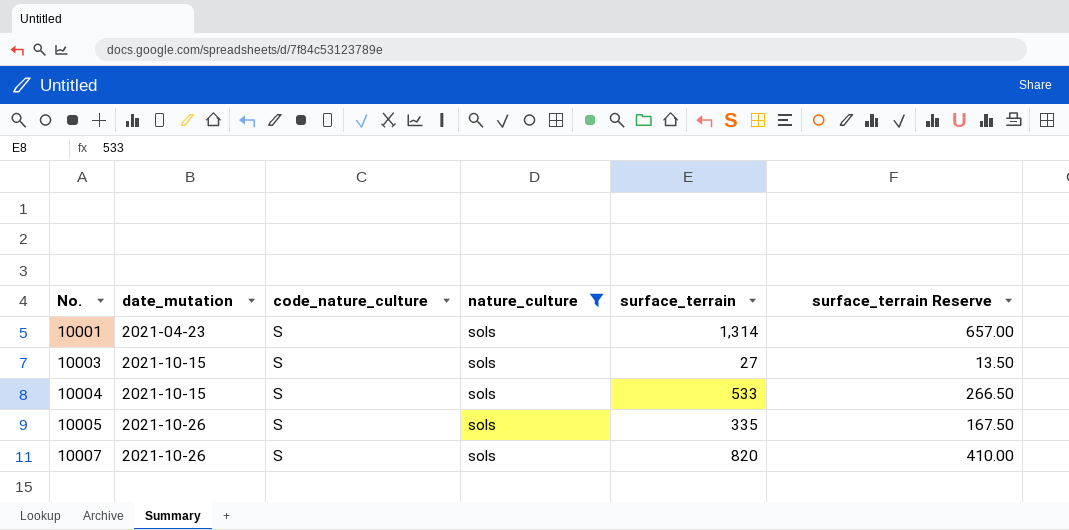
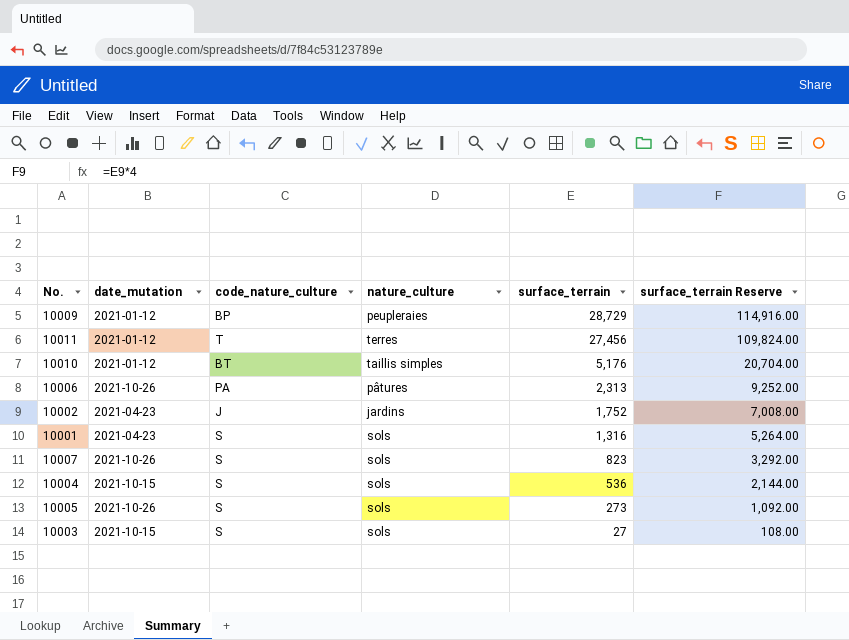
filter: nature_culture = sols -> none
row order: No. ascending -> surface_terrain descending
column surface_terrain Reserve | formula: [surface_terrain] * 0.5 -> [surface_terrain] * 4
10001 | surface_terrain: 1,314 -> 1,316
10007 | surface_terrain: 820 -> 823
10004 | surface_terrain: 533 -> 536
10005 | surface_terrain: 335 -> 273

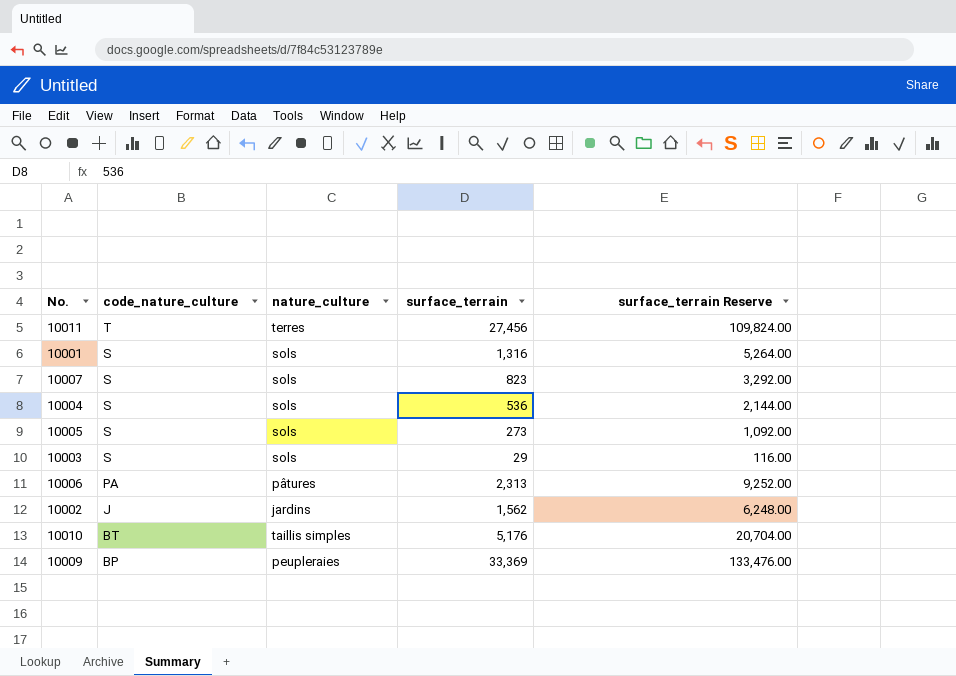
row order: surface_terrain descending -> code_nature_culture descending
column date_mutation | position: 2 -> none
10003 | surface_terrain: 27 -> 29
10003 | surface_terrain Reserve: 108.00 -> 116.00
10002 | surface_terrain: 1,752 -> 1,562
10002 | surface_terrain Reserve: 7,008.00 -> 6,248.00
10009 | surface_terrain: 28,729 -> 33,369
10009 | surface_terrain Reserve: 114,916.00 -> 133,476.00

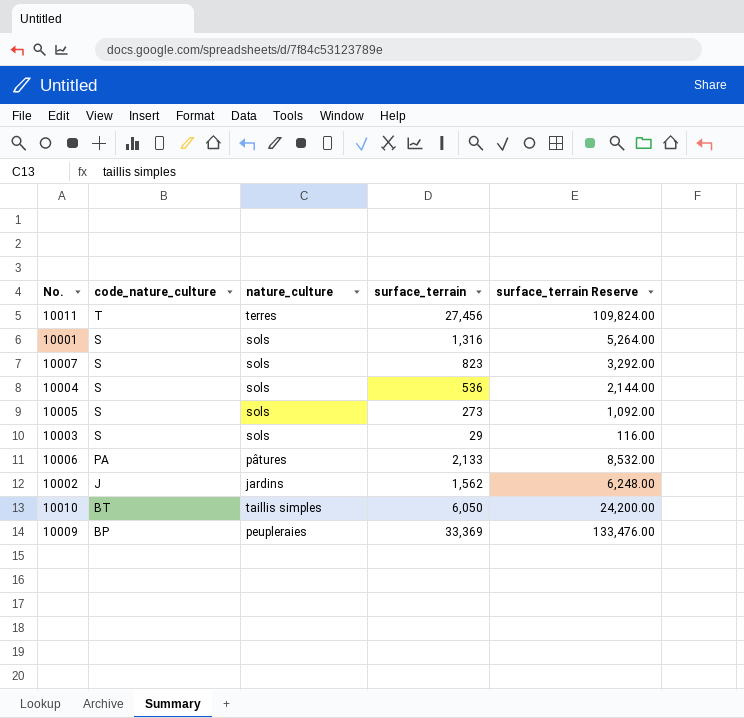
10006 | surface_terrain: 2,313 -> 2,133
10006 | surface_terrain Reserve: 9,252.00 -> 8,532.00
10010 | surface_terrain: 5,176 -> 6,050
10010 | surface_terrain Reserve: 20,704.00 -> 24,200.00

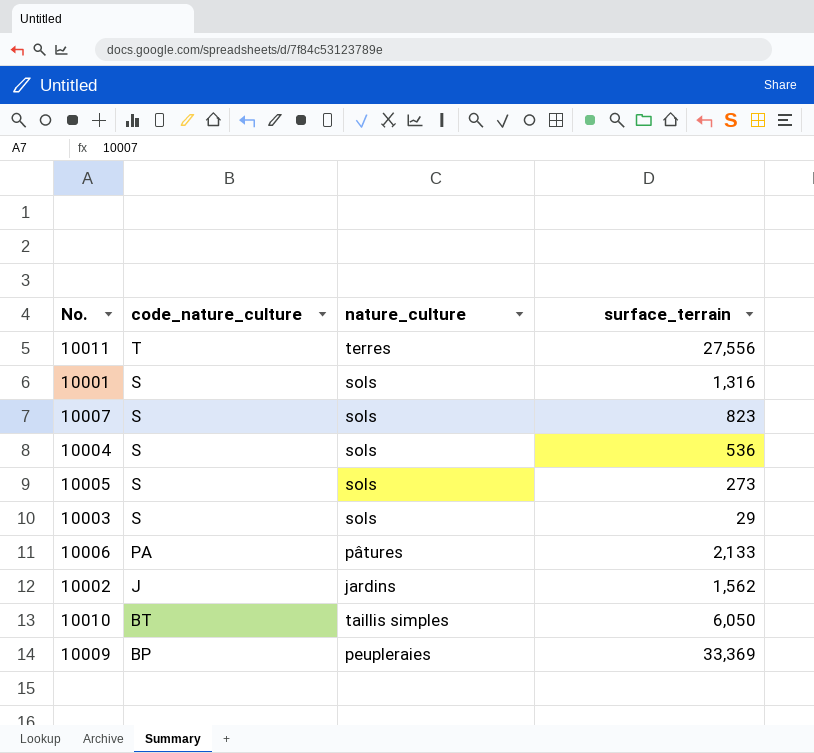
column surface_terrain Reserve | formula: [surface_terrain] * 4 -> none
10011 | surface_terrain: 27,456 -> 27,556

